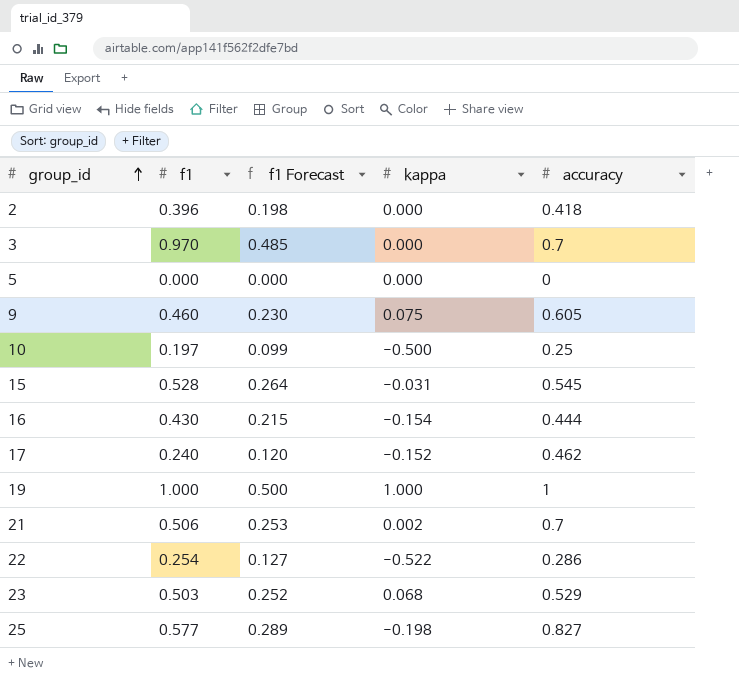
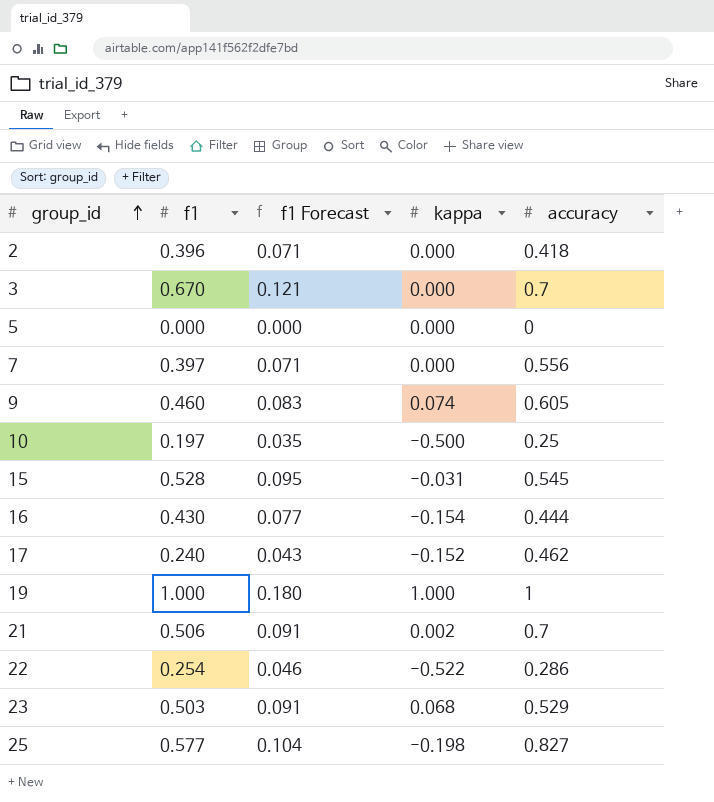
column f1 Forecast | formula: [f1] * 0.5 -> [f1] * 0.18
3 | f1: 0.970 -> 0.670
row 7: none -> 0.397 | 0.071 | 0.000 | 0.556
9 | kappa: 0.075 -> 0.074

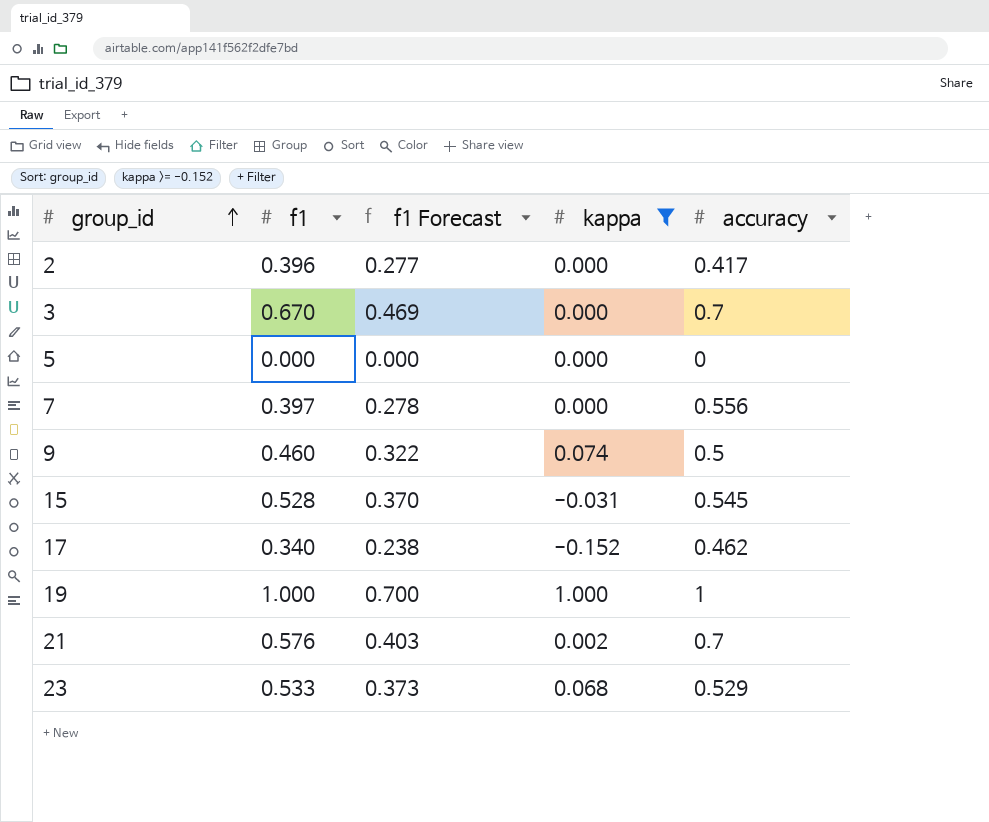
filter: none -> kappa >= -0.152
column f1 Forecast | formula: [f1] * 0.18 -> [f1] * 0.7
2 | accuracy: 0.418 -> 0.417
9 | accuracy: 0.605 -> 0.5
17 | f1: 0.240 -> 0.340
21 | f1: 0.506 -> 0.576
23 | f1: 0.503 -> 0.533

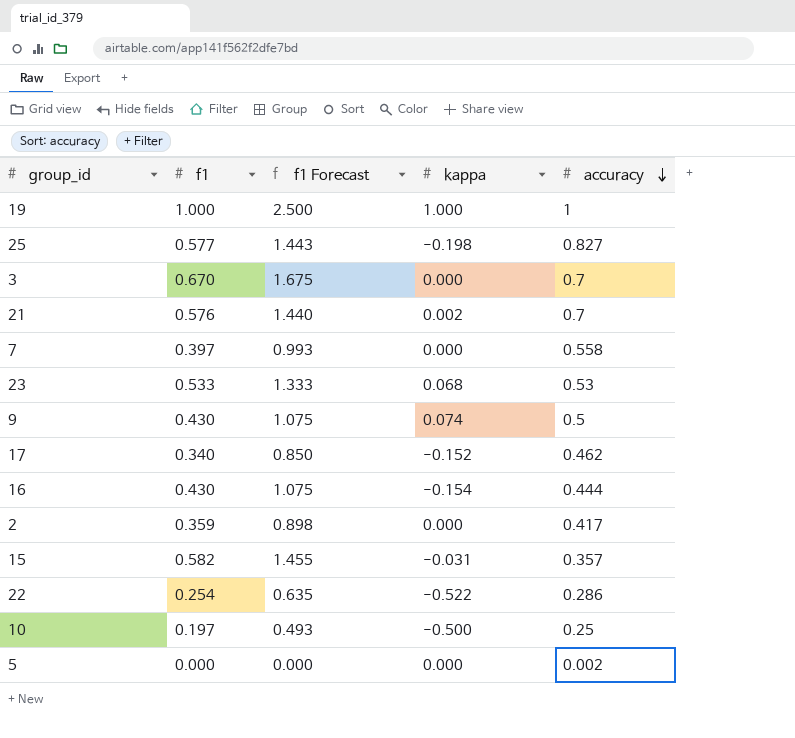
filter: kappa >= -0.152 -> none
row order: group_id ascending -> accuracy descending
column f1 Forecast | formula: [f1] * 0.7 -> [f1] * 2.5
7 | accuracy: 0.556 -> 0.558
23 | accuracy: 0.529 -> 0.53
9 | f1: 0.460 -> 0.430
2 | f1: 0.396 -> 0.359
15 | f1: 0.528 -> 0.582
15 | accuracy: 0.545 -> 0.357
5 | accuracy: 0 -> 0.002

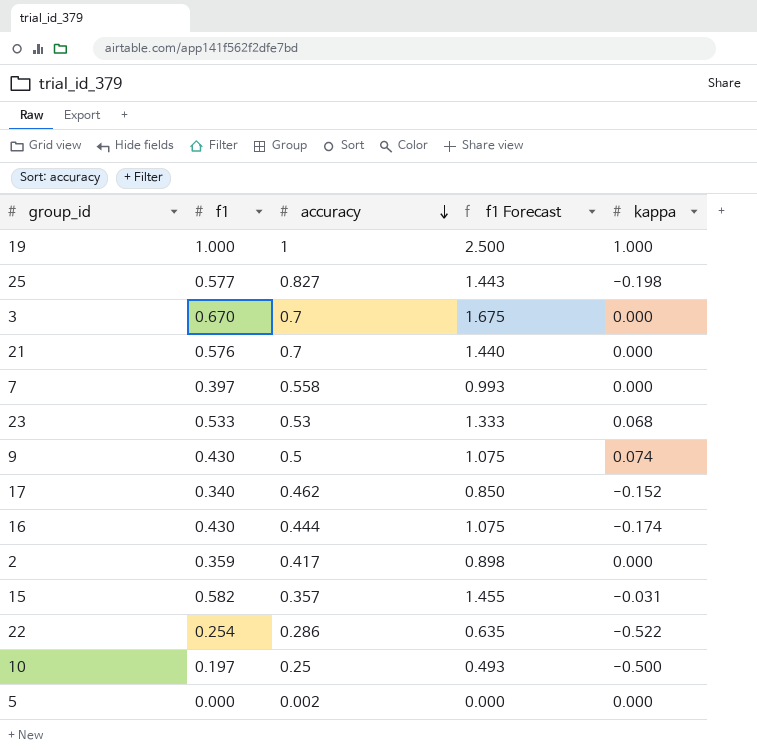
column accuracy | position: 5 -> 3
21 | kappa: 0.002 -> 0.000
16 | kappa: -0.154 -> -0.174

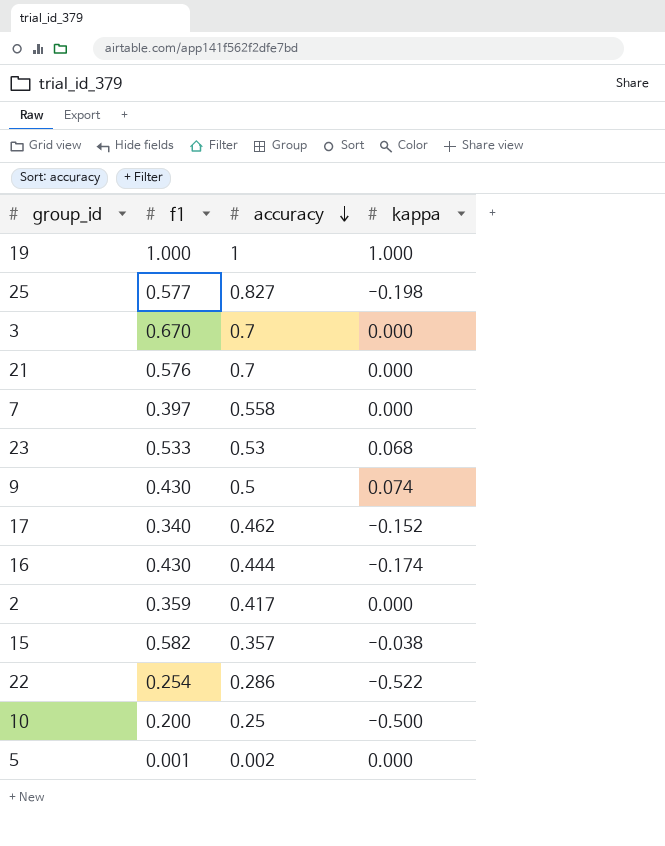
column f1 Forecast | formula: [f1] * 2.5 -> none
15 | kappa: -0.031 -> -0.038
10 | f1: 0.197 -> 0.200
5 | f1: 0.000 -> 0.001

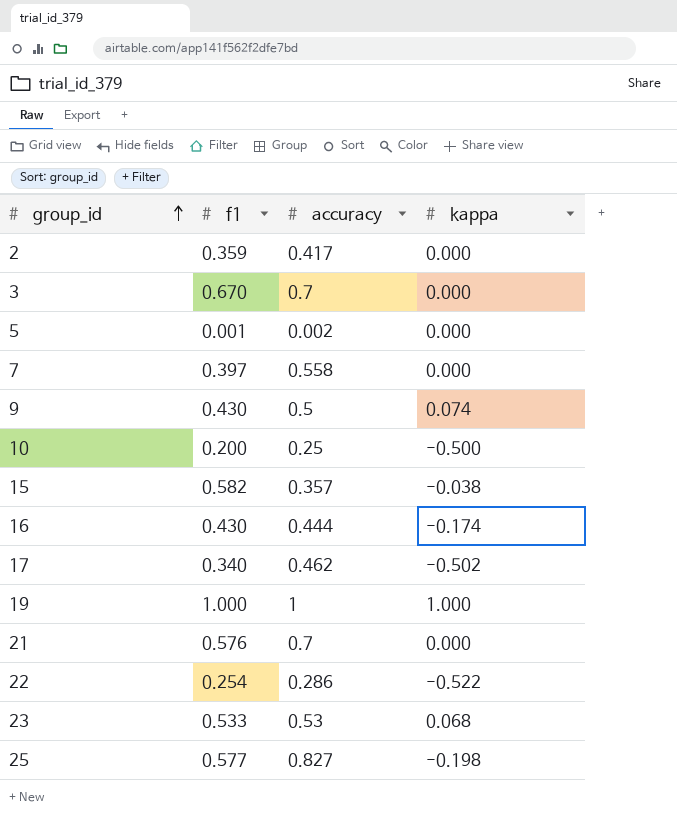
row order: accuracy descending -> group_id ascending
17 | kappa: -0.152 -> -0.502

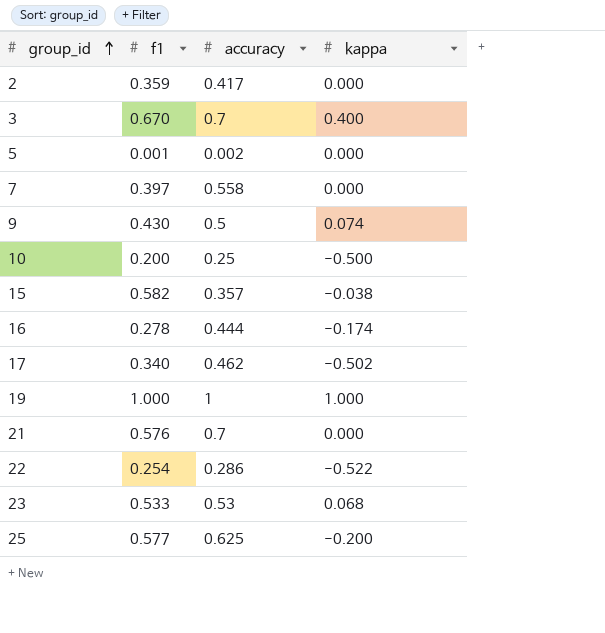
3 | kappa: 0.000 -> 0.400
16 | f1: 0.430 -> 0.278
25 | accuracy: 0.827 -> 0.625
25 | kappa: -0.198 -> -0.200

